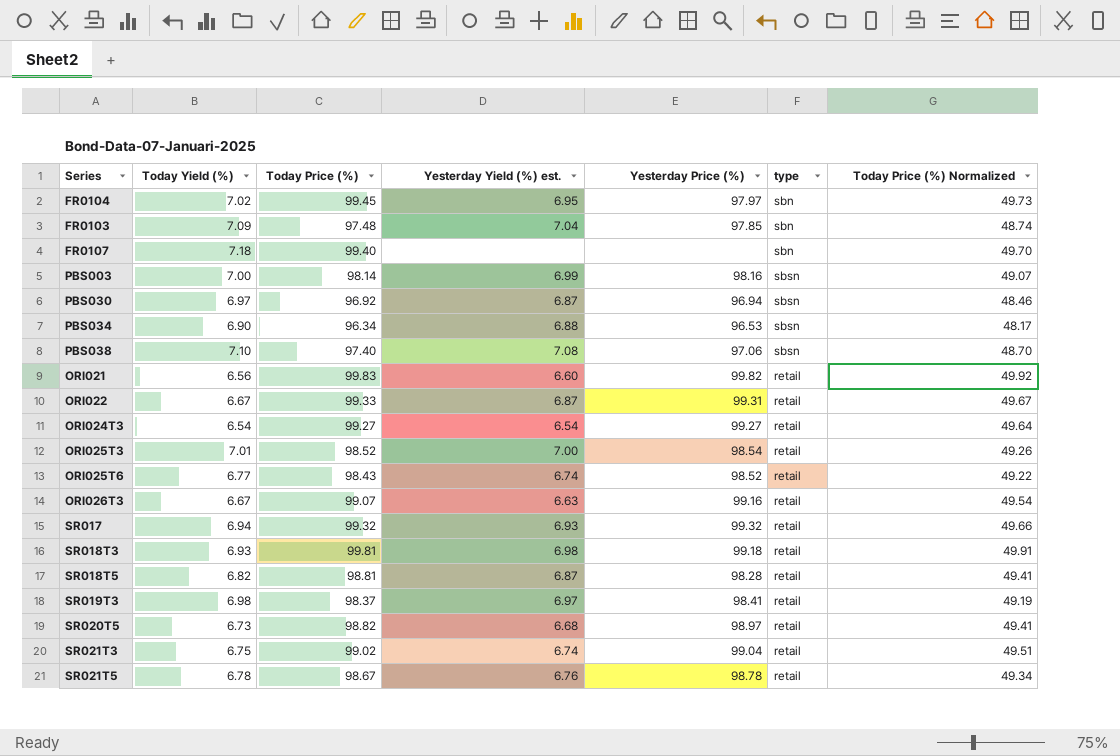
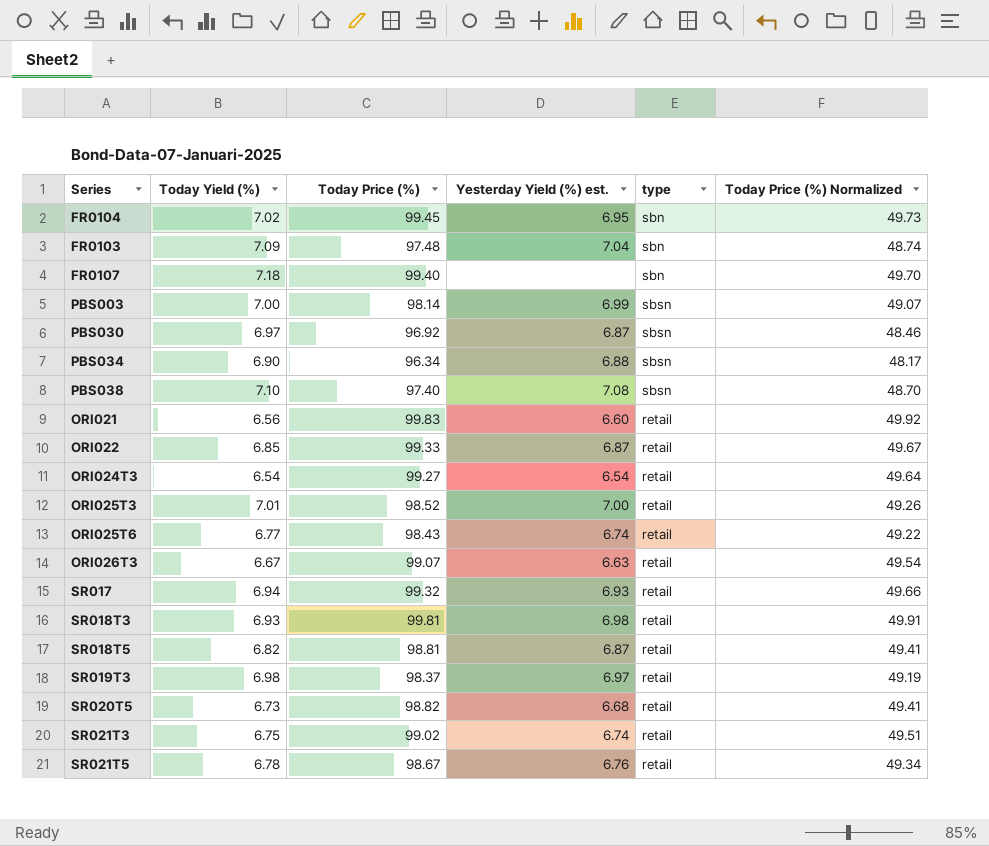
column Yesterday Price (%) | position: 5 -> none
ORI022 | Today Yield (%): 6.67 -> 6.85

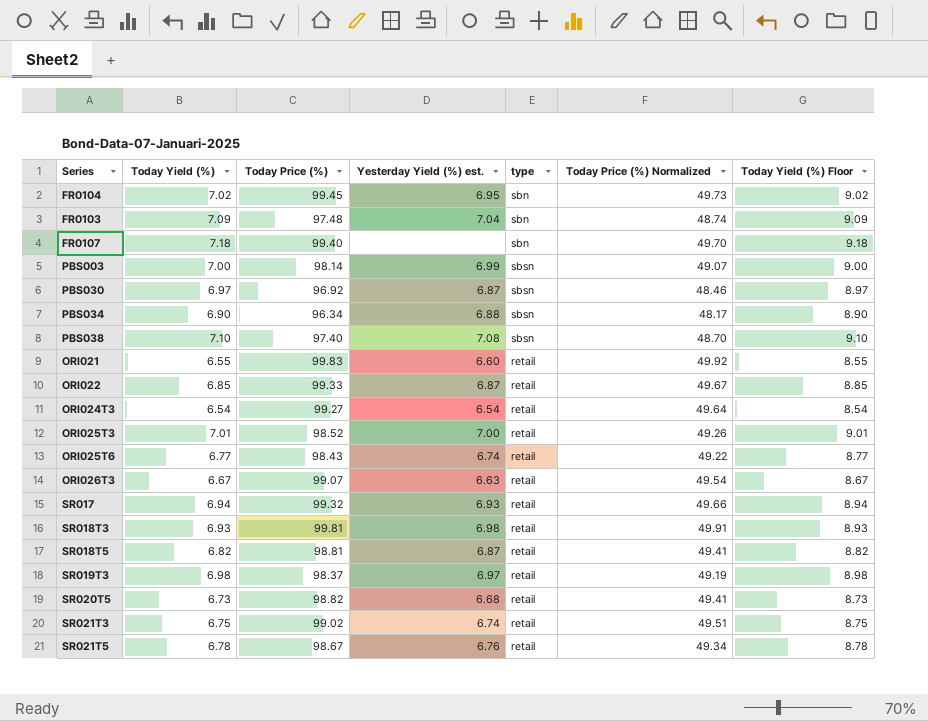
column Today Yield (%) Floor | formula: none -> [Today Yield (%)] + 2
ORI021 | Today Yield (%): 6.56 -> 6.55

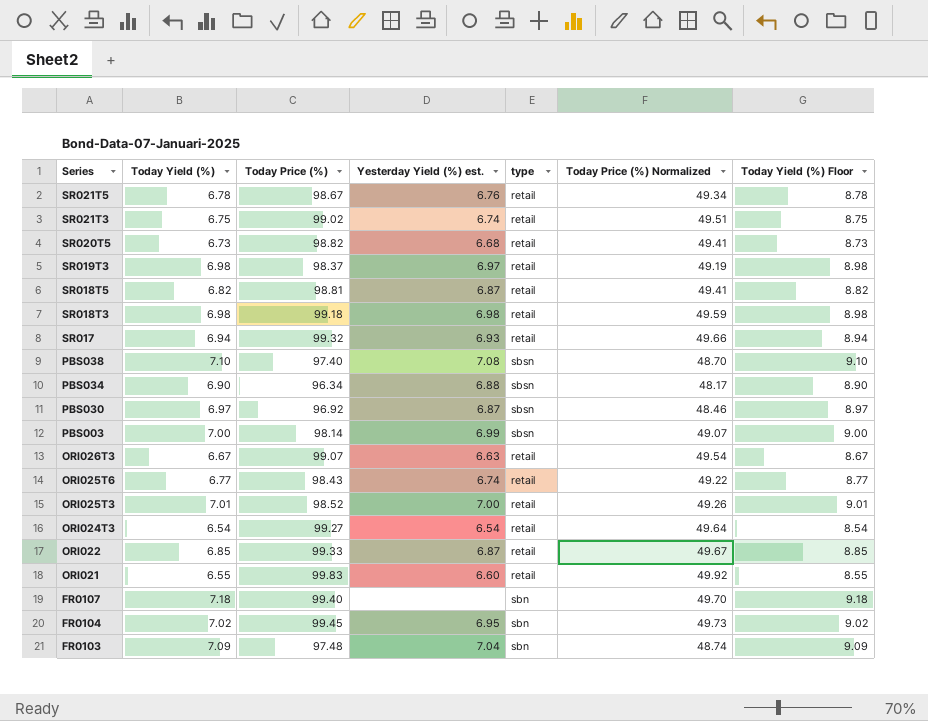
row order: none -> Series descending
SR018T3 | Today Yield (%): 6.93 -> 6.98
SR018T3 | Today Price (%): 99.81 -> 99.18
SR018T3 | Today Price (%) Normalized: 49.91 -> 49.59
SR018T3 | Today Yield (%) Floor: 8.93 -> 8.98

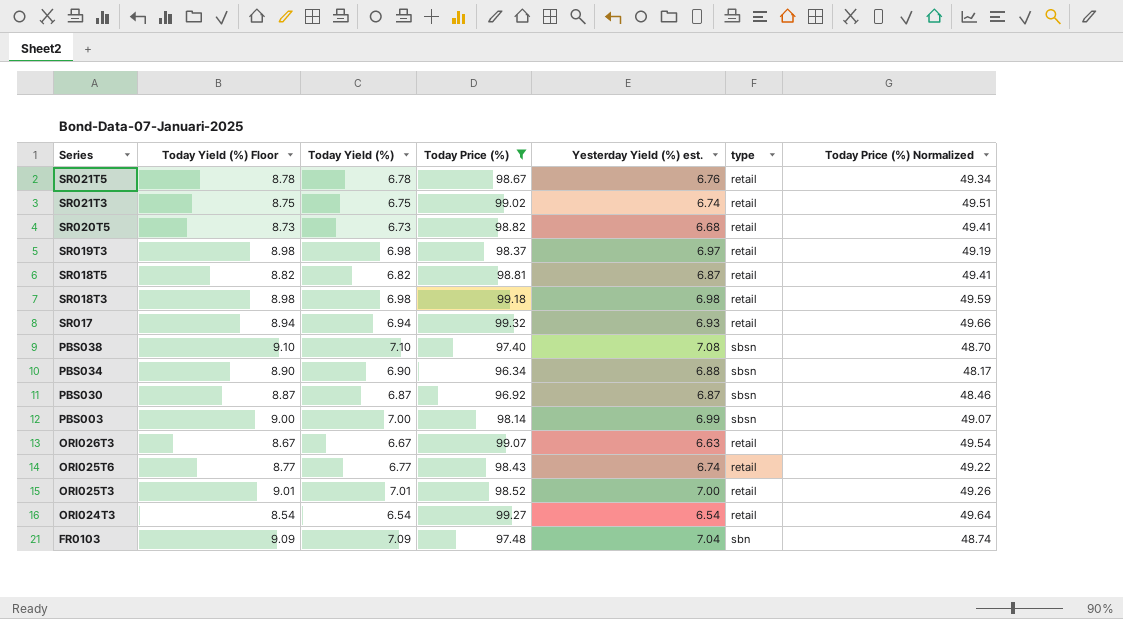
filter: none -> Today Price (%) <= 99.32
column Today Yield (%) Floor | position: 7 -> 2
PBS030 | Today Yield (%) Floor: 8.97 -> 8.87
PBS030 | Today Yield (%): 6.97 -> 6.87

